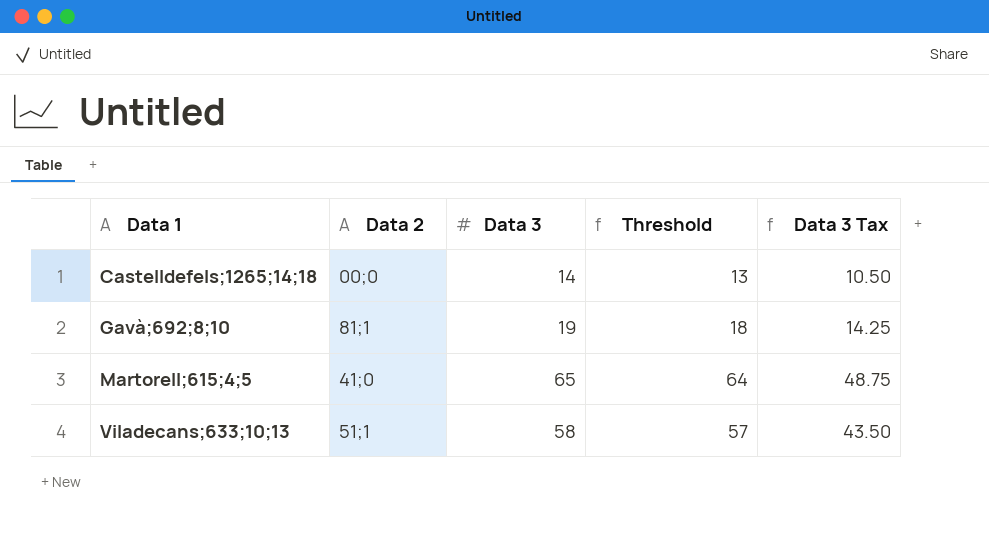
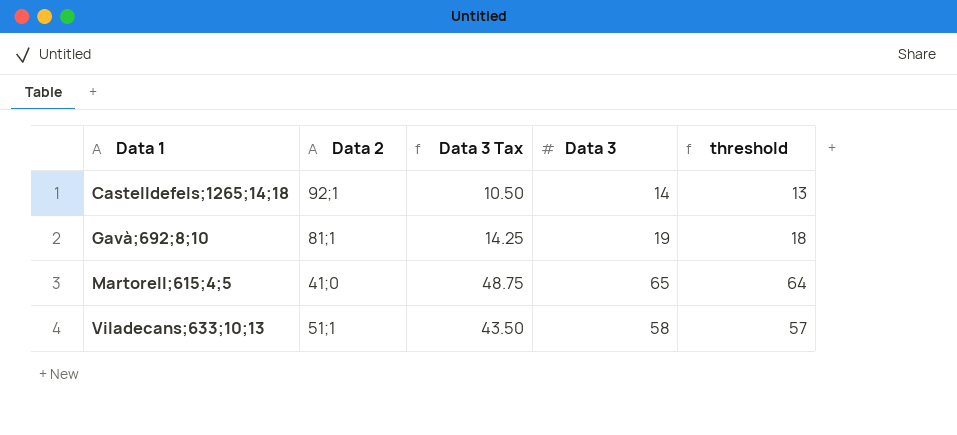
column Data 3 Tax | position: 5 -> 3
column name: Threshold -> threshold
Castelldefels;1265;14;18 | Data 2: 00;0 -> 92;1

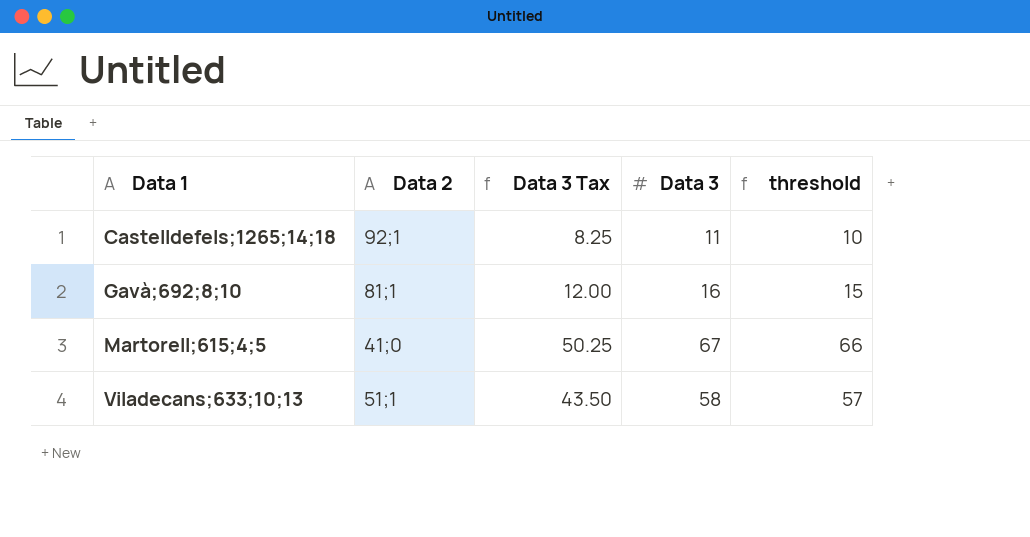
Castelldefels;1265;14;18 | Data 3 Tax: 10.50 -> 8.25
Castelldefels;1265;14;18 | Data 3: 14 -> 11
Castelldefels;1265;14;18 | threshold: 13 -> 10
Gavà;692;8;10 | Data 3 Tax: 14.25 -> 12.00
Gavà;692;8;10 | Data 3: 19 -> 16
Gavà;692;8;10 | threshold: 18 -> 15
Martorell;615;4;5 | Data 3 Tax: 48.75 -> 50.25
Martorell;615;4;5 | Data 3: 65 -> 67
Martorell;615;4;5 | threshold: 64 -> 66

